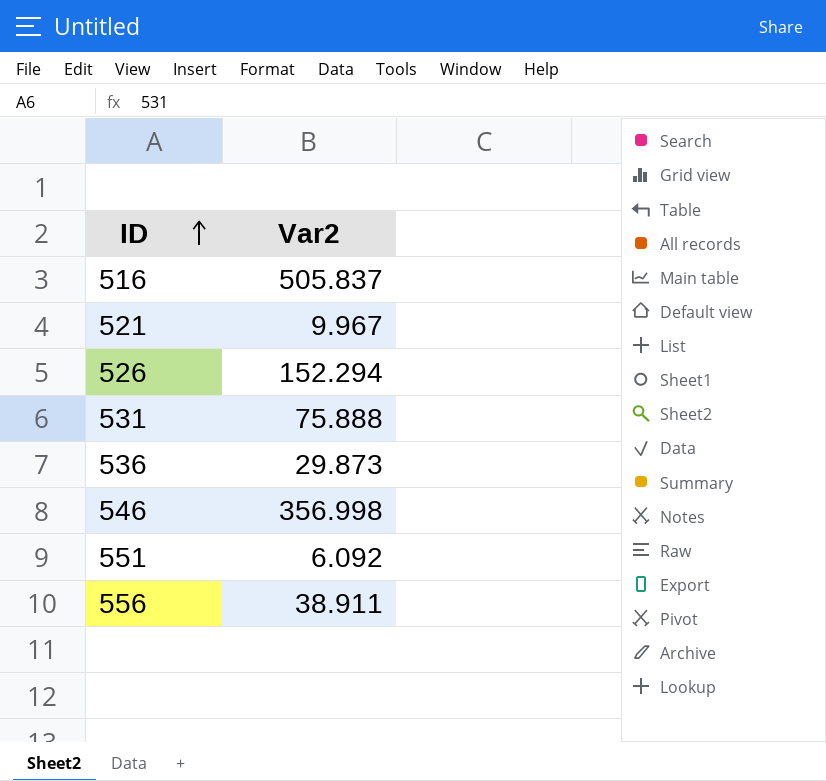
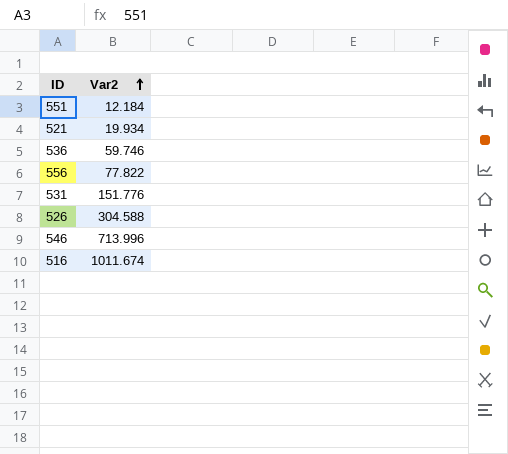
row order: ID ascending -> Var2 ascending
551 | Var2: 6.092 -> 12.184
521 | Var2: 9.967 -> 19.934
536 | Var2: 29.873 -> 59.746
556 | Var2: 38.911 -> 77.822
531 | Var2: 75.888 -> 151.776
526 | Var2: 152.294 -> 304.588
546 | Var2: 356.998 -> 713.996
516 | Var2: 505.837 -> 1011.674

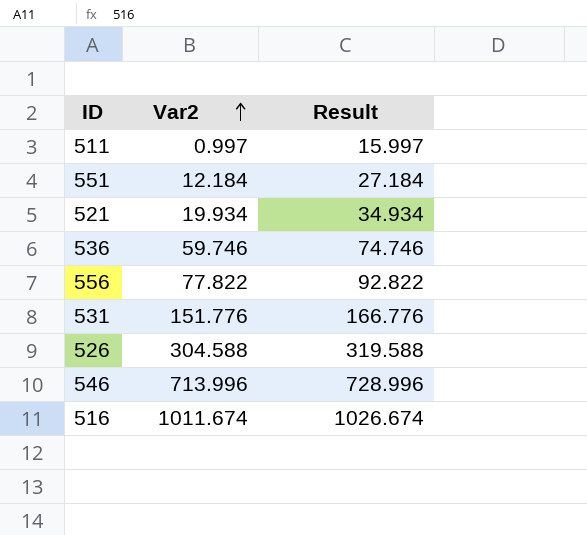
column Result | formula: none -> [Var2] + 15
row 511: none -> 0.997 | 15.997

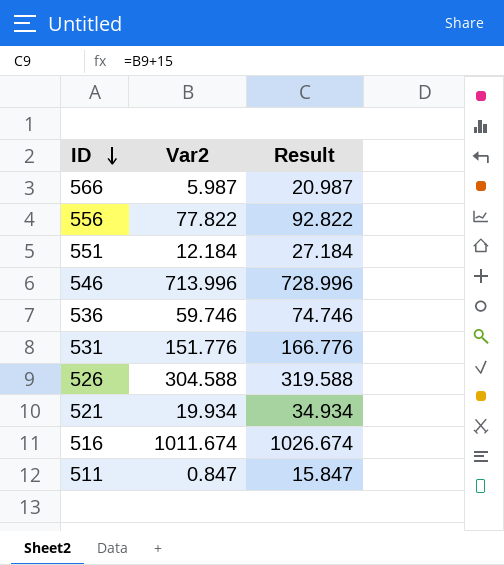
row order: Var2 ascending -> ID descending
row 566: none -> 5.987 | 20.987
511 | Var2: 0.997 -> 0.847
511 | Result: 15.997 -> 15.847

